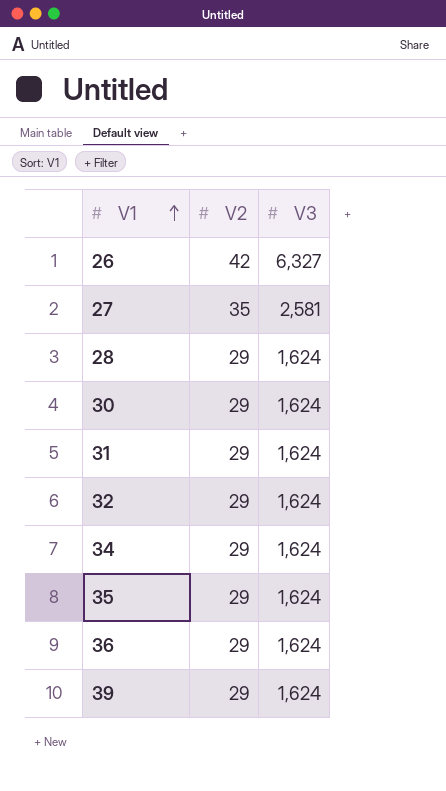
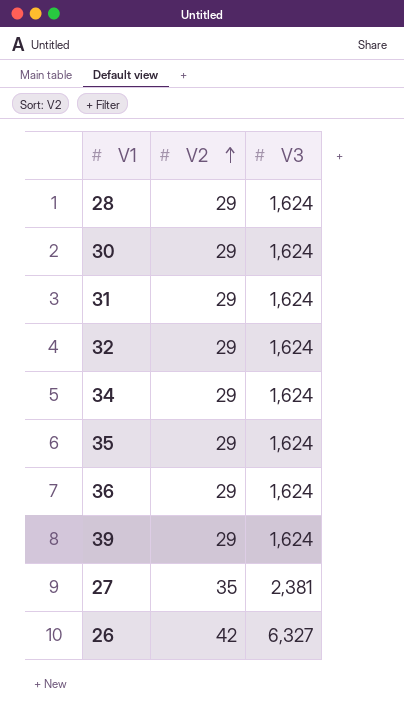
row order: V1 ascending -> V2 ascending
27 | V3: 2,581 -> 2,381

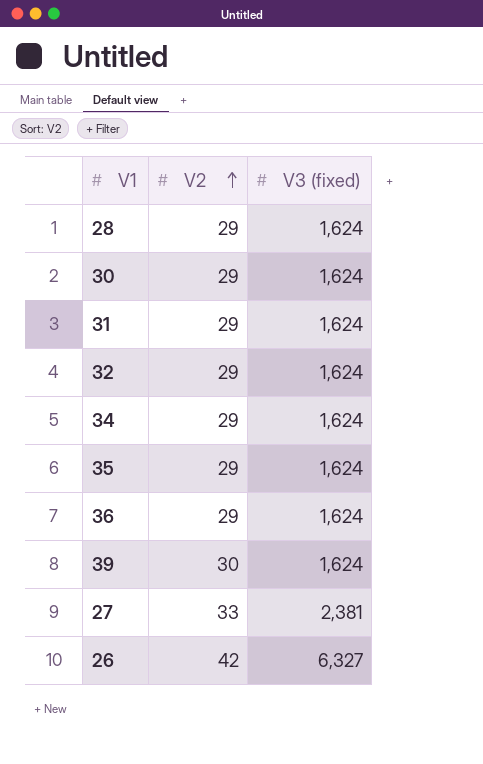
column name: V3 -> V3 (fixed)
39 | V2: 29 -> 30
27 | V2: 35 -> 33

